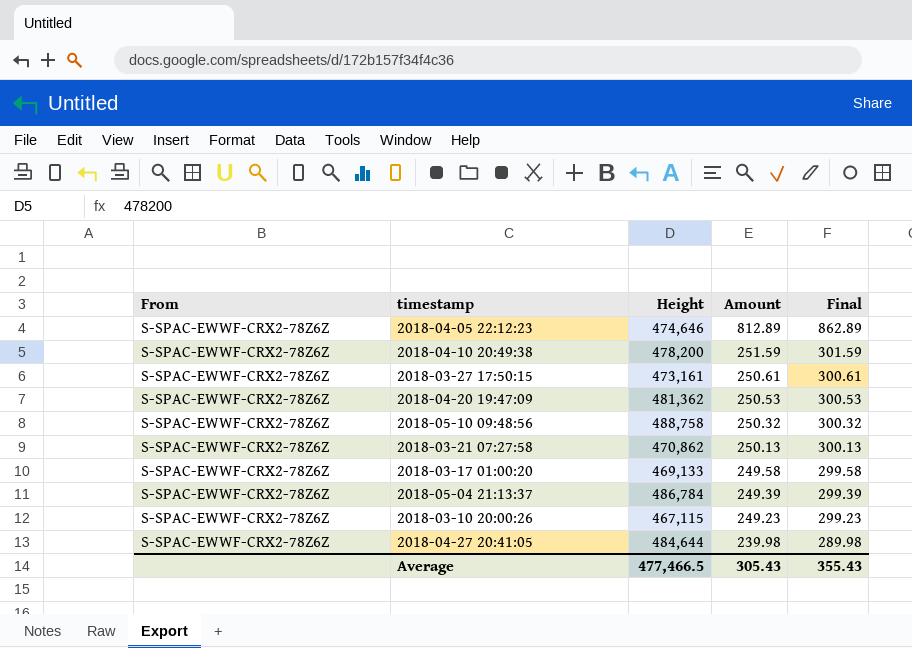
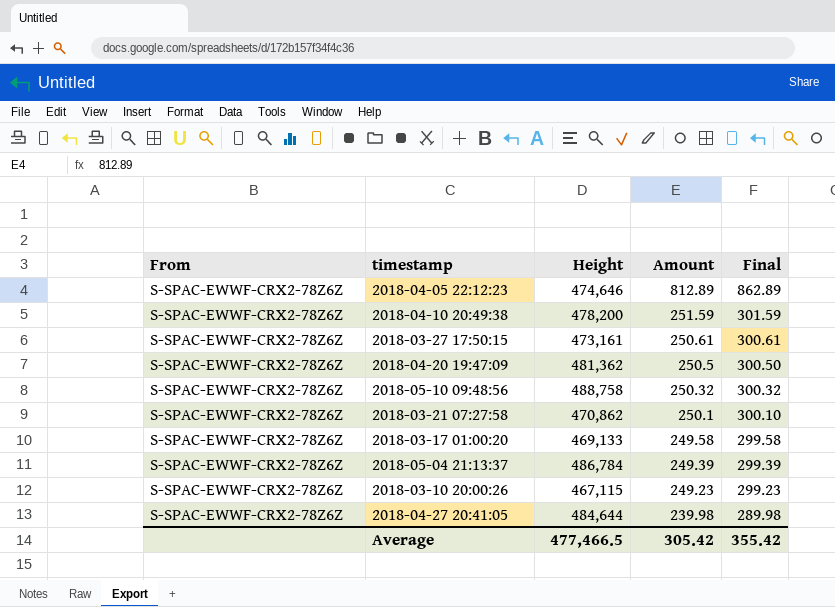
2018-04-20 19:47:09 | Amount: 250.53 -> 250.5
2018-04-20 19:47:09 | Final: 300.53 -> 300.50
2018-03-21 07:27:58 | Amount: 250.13 -> 250.1
2018-03-21 07:27:58 | Final: 300.13 -> 300.10
Average | Amount: 305.43 -> 305.42
Average | Final: 355.43 -> 355.42

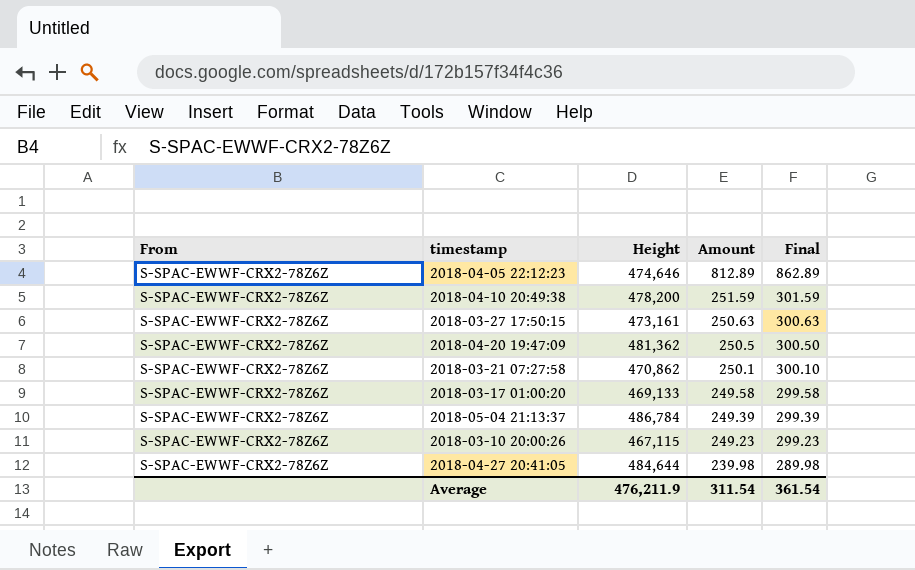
row 2018-05-10 09:48:56: S-SPAC-EWWF-CRX2-78Z6Z | 488,758 | 250.32 | 300.32 -> none
2018-03-27 17:50:15 | Amount: 250.61 -> 250.63
2018-03-27 17:50:15 | Final: 300.61 -> 300.63
Average | Height: 477,466.5 -> 476,211.9
Average | Amount: 305.42 -> 311.54
Average | Final: 355.42 -> 361.54

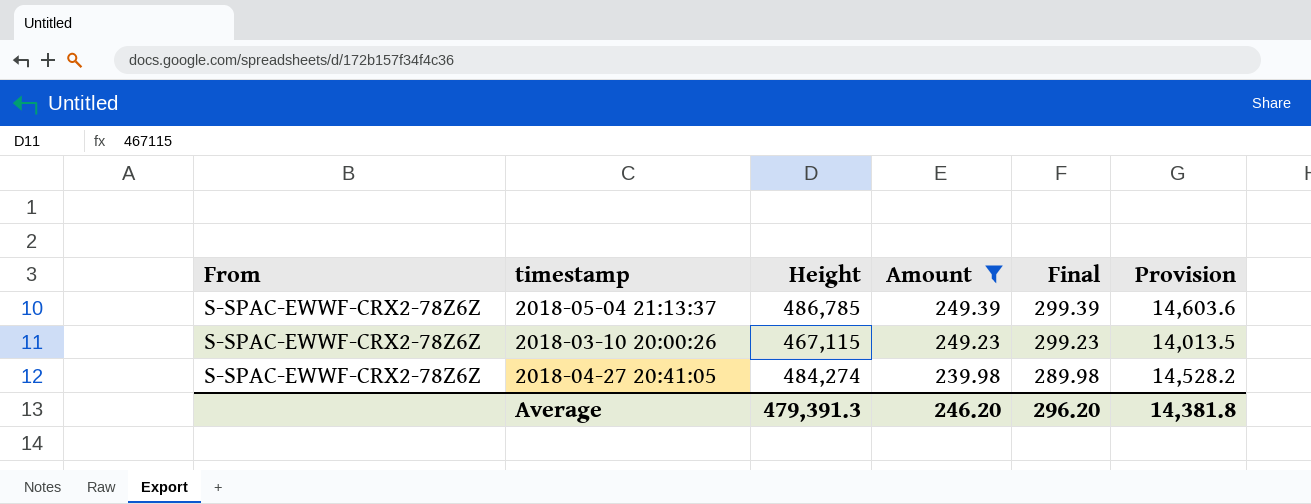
filter: none -> Amount <= 249.39
column Provision | formula: none -> [Height] * 0.03
2018-05-04 21:13:37 | Height: 486,784 -> 486,785
2018-04-27 20:41:05 | Height: 484,644 -> 484,274
Average | Height: 476,211.9 -> 479,391.3
Average | Amount: 311.54 -> 246.20
Average | Final: 361.54 -> 296.20

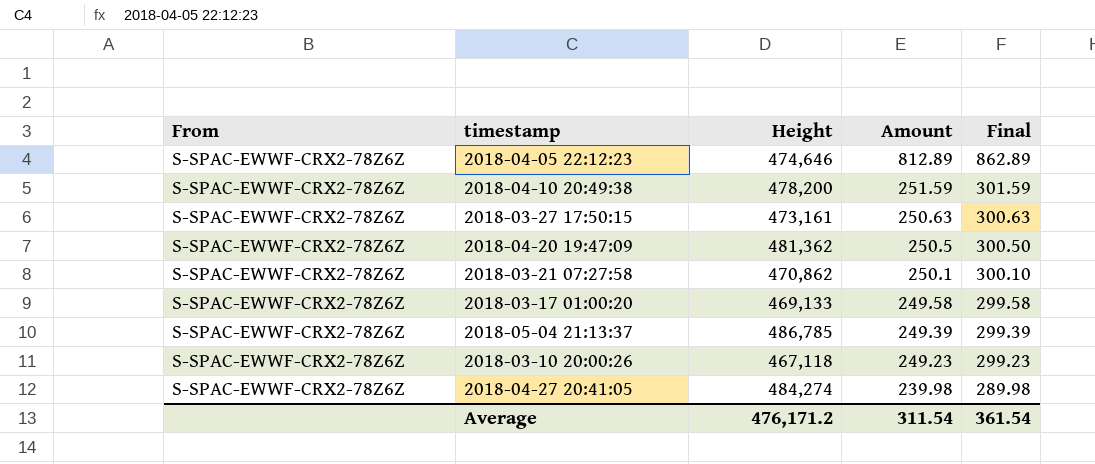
filter: Amount <= 249.39 -> none
column Provision | formula: [Height] * 0.03 -> none
2018-03-10 20:00:26 | Height: 467,115 -> 467,118
Average | Height: 479,391.3 -> 476,171.2
Average | Amount: 246.20 -> 311.54
Average | Final: 296.20 -> 361.54

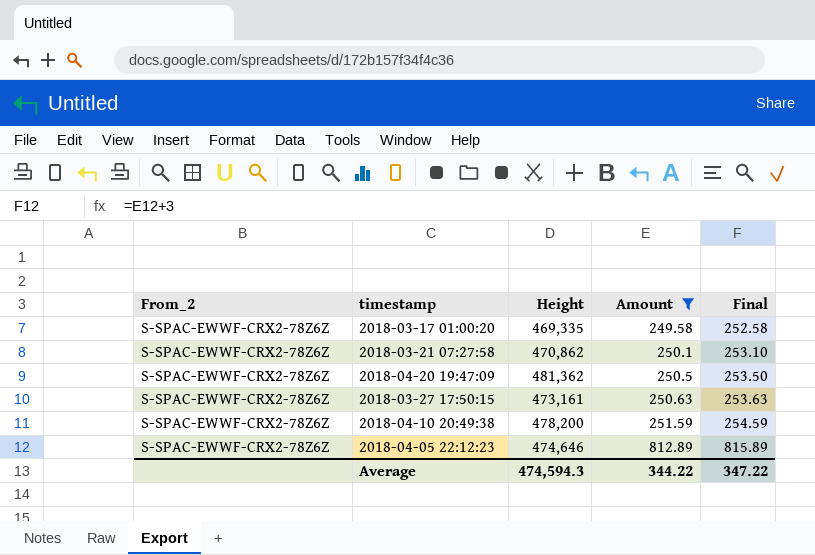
filter: none -> Amount >= 249.58
row order: Amount descending -> Amount ascending
column name: From -> From_2
column Final | formula: [Amount] + 50 -> [Amount] + 3
2018-03-17 01:00:20 | Height: 469,133 -> 469,335
Average | Height: 476,171.2 -> 474,594.3
Average | Amount: 311.54 -> 344.22
Average | Final: 361.54 -> 347.22

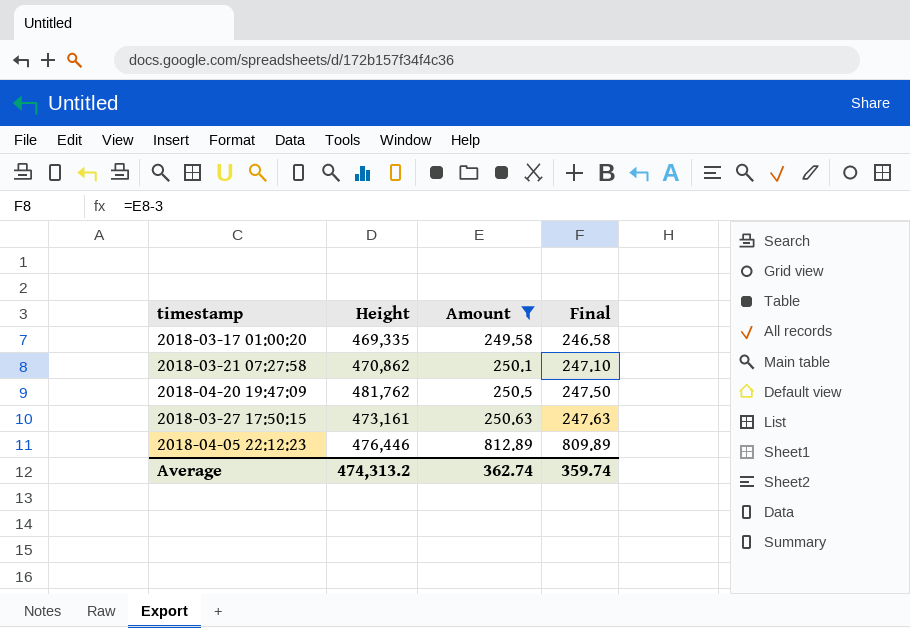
column From_2 | position: 1 -> none
column Final | formula: [Amount] + 3 -> [Amount] - 3
row 2018-04-10 20:49:38: S-SPAC-EWWF-CRX2-78Z6Z | 478,200 | 251.59 | 254.59 -> none
2018-04-20 19:47:09 | Height: 481,362 -> 481,762
2018-04-05 22:12:23 | Height: 474,646 -> 476,446
Average | Height: 474,594.3 -> 474,313.2
Average | Amount: 344.22 -> 362.74
Average | Final: 347.22 -> 359.74

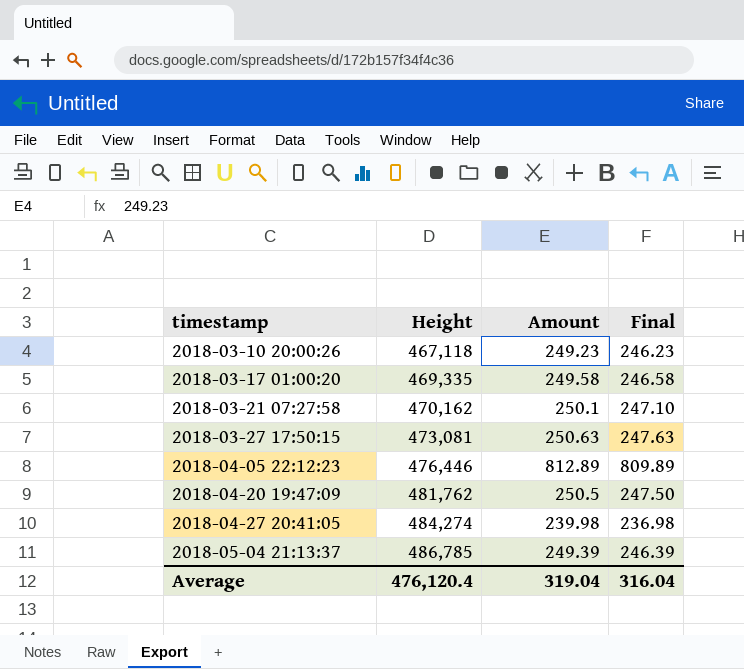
filter: Amount >= 249.58 -> none
row order: Amount ascending -> timestamp ascending
2018-03-21 07:27:58 | Height: 470,862 -> 470,162
2018-03-27 17:50:15 | Height: 473,161 -> 473,081
Average | Height: 474,313.2 -> 476,120.4
Average | Amount: 362.74 -> 319.04
Average | Final: 359.74 -> 316.04

